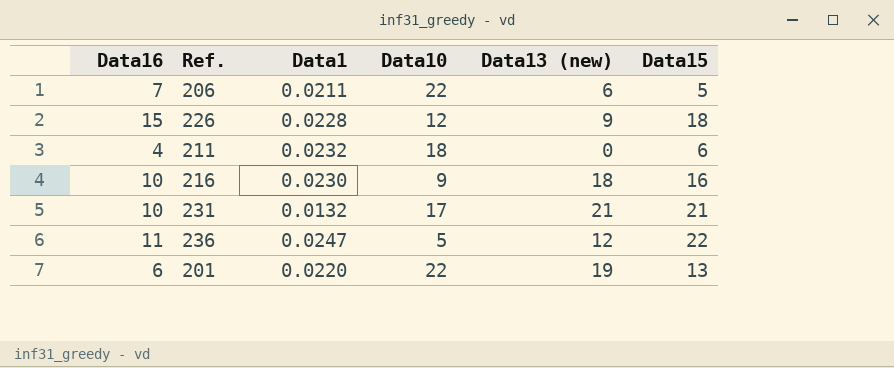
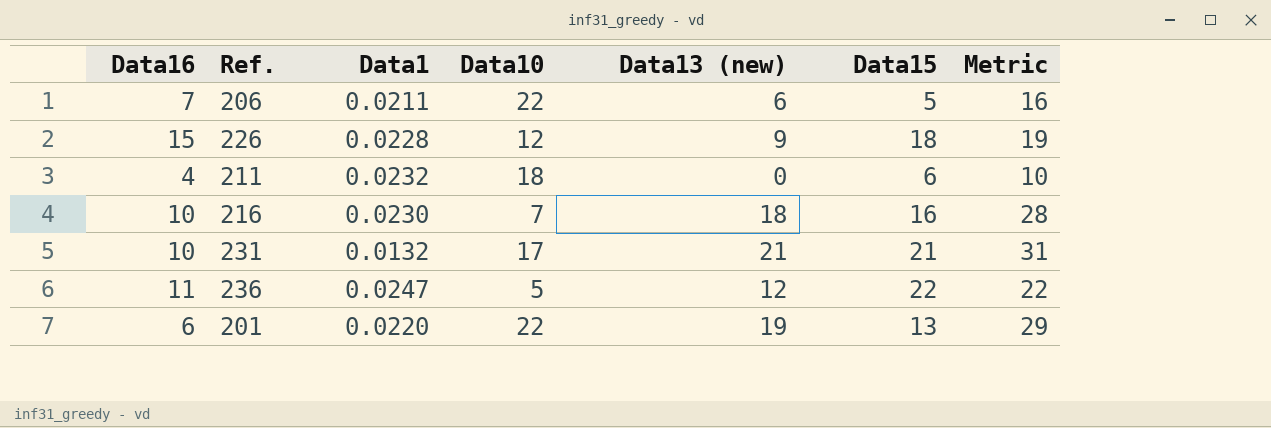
column Metric | formula: none -> [Data13 (new)] + 10
216 | Data10: 9 -> 7

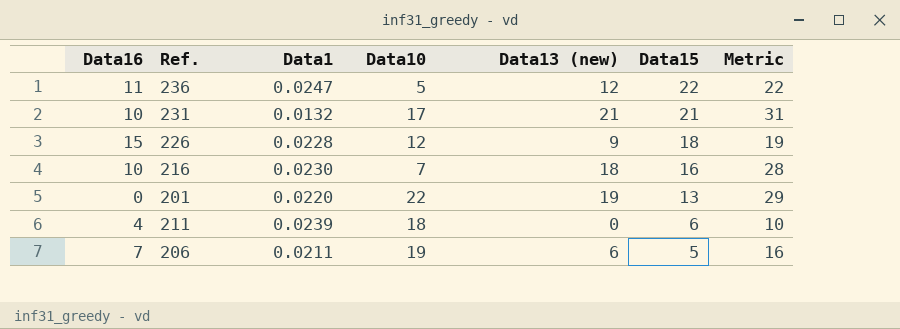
row order: none -> Data15 descending
201 | Data16: 6 -> 0
211 | Data1: 0.0232 -> 0.0239
206 | Data10: 22 -> 19

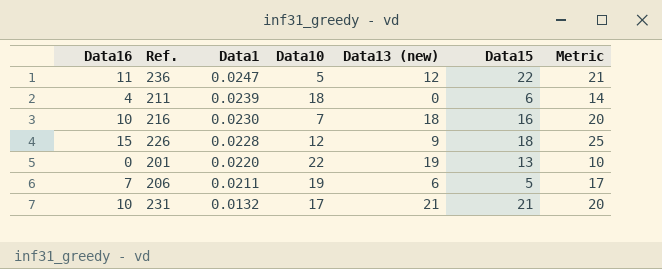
row order: Data15 descending -> Data1 descending
column Metric | formula: [Data13 (new)] + 10 -> [Data16] + 10

